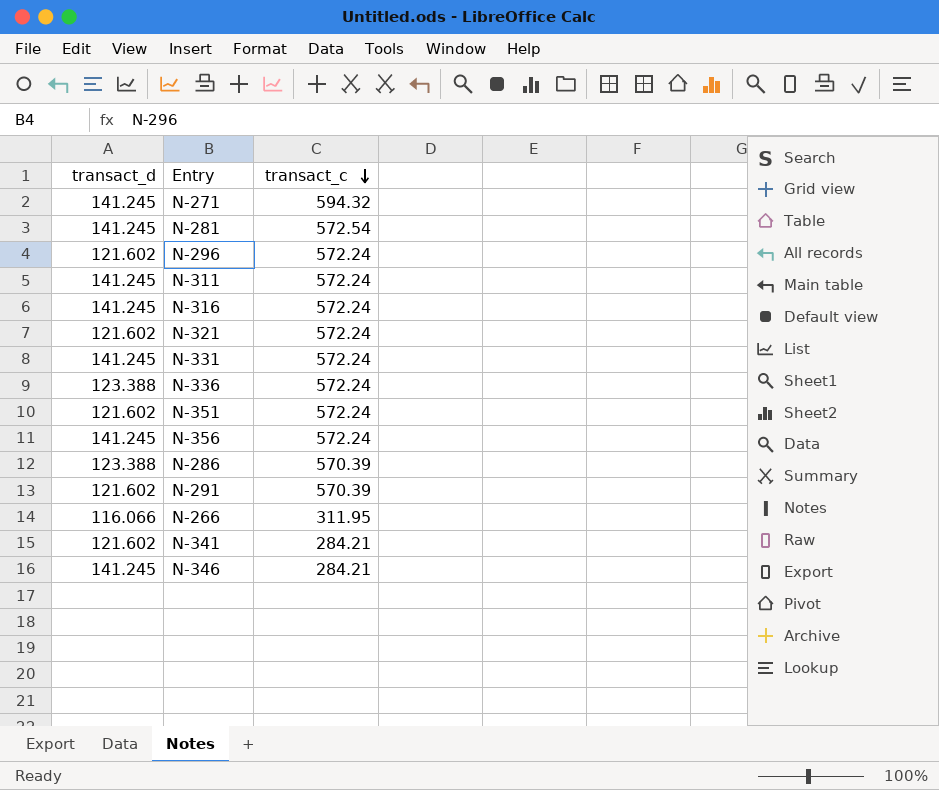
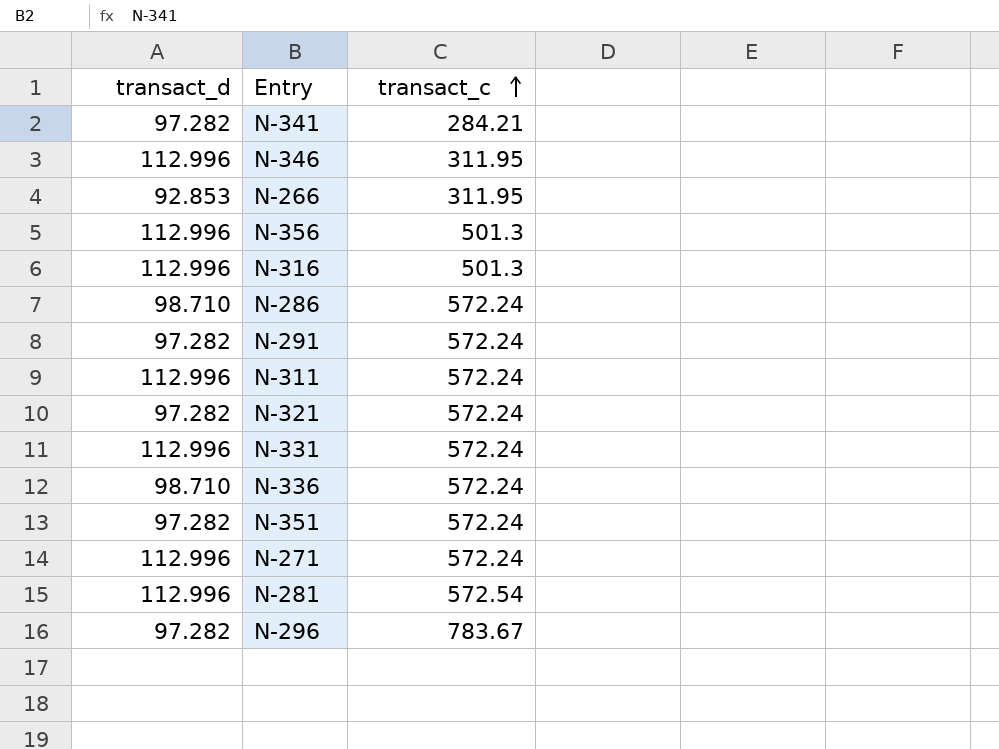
row order: transact_c descending -> transact_c ascending
N-341 | transact_d: 121.602 -> 97.282
N-346 | transact_d: 141.245 -> 112.996
N-346 | transact_c: 284.21 -> 311.95
N-266 | transact_d: 116.066 -> 92.853
N-356 | transact_d: 141.245 -> 112.996
N-356 | transact_c: 572.24 -> 501.3
N-316 | transact_d: 141.245 -> 112.996
N-316 | transact_c: 572.24 -> 501.3
N-286 | transact_d: 123.388 -> 98.710
N-286 | transact_c: 570.39 -> 572.24
N-291 | transact_d: 121.602 -> 97.282
N-291 | transact_c: 570.39 -> 572.24
N-311 | transact_d: 141.245 -> 112.996
N-321 | transact_d: 121.602 -> 97.282
N-331 | transact_d: 141.245 -> 112.996
N-336 | transact_d: 123.388 -> 98.710
N-351 | transact_d: 121.602 -> 97.282
N-271 | transact_d: 141.245 -> 112.996
N-271 | transact_c: 594.32 -> 572.24
N-281 | transact_d: 141.245 -> 112.996
N-296 | transact_d: 121.602 -> 97.282
N-296 | transact_c: 572.24 -> 783.67

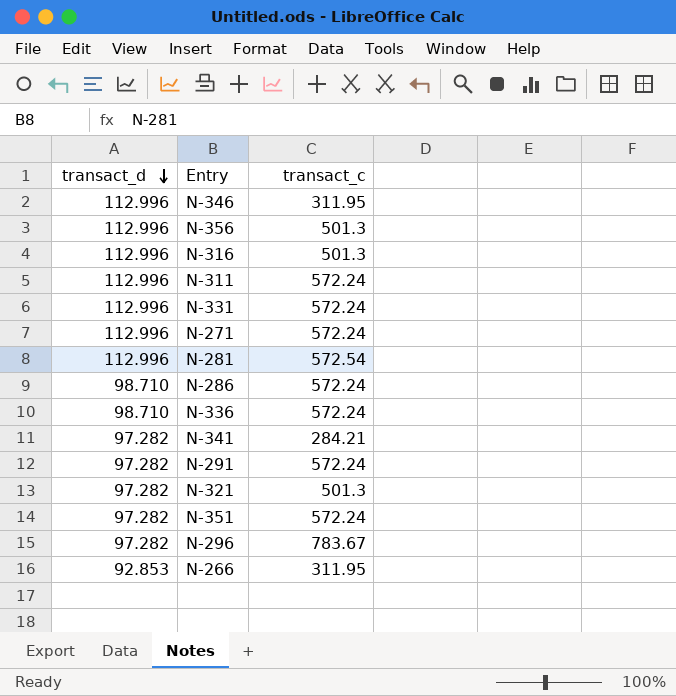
row order: transact_c ascending -> transact_d descending
N-321 | transact_c: 572.24 -> 501.3

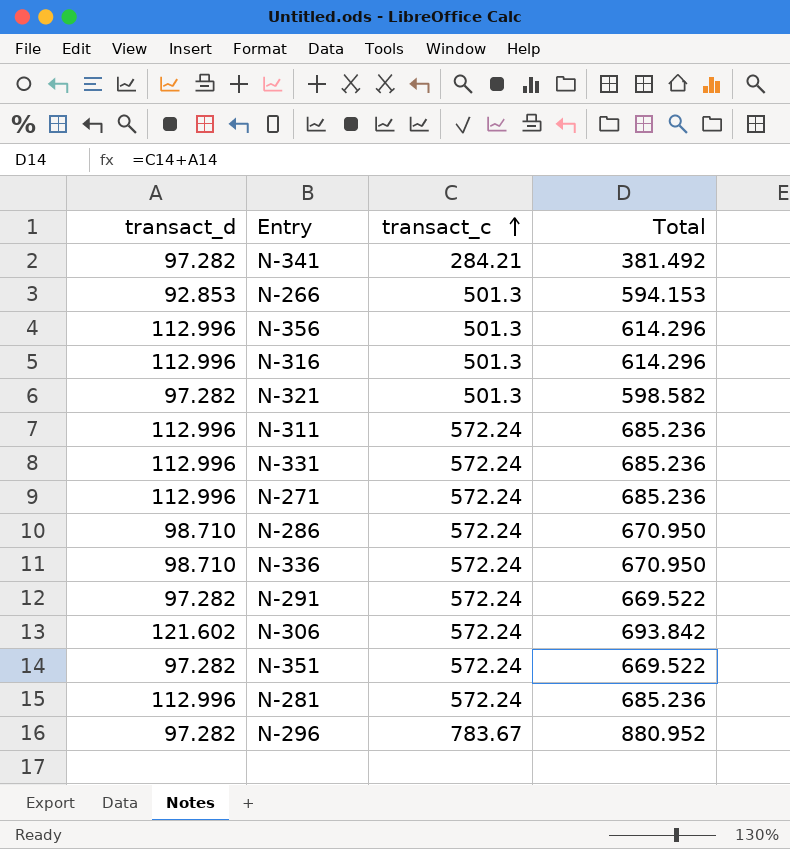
row order: transact_d descending -> transact_c ascending
column Total | formula: none -> [transact_d] + [transact_c]
row N-346: 112.996 | 311.95 -> none
N-266 | transact_c: 311.95 -> 501.3
row N-306: none -> 121.602 | 572.24 | 693.842
N-281 | transact_c: 572.54 -> 572.24

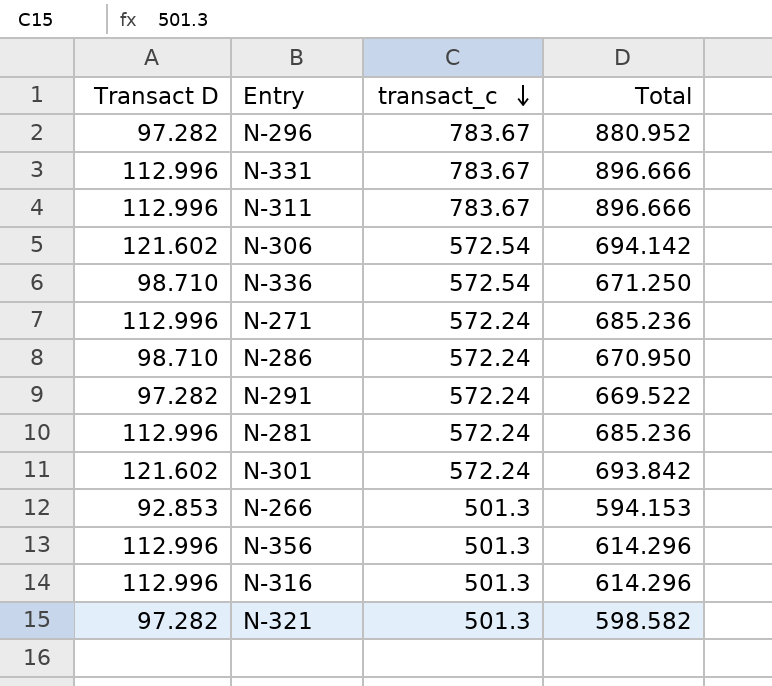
row order: transact_c ascending -> transact_c descending
column name: transact_d -> Transact D
row N-341: 97.282 | 284.21 | 381.492 -> none
row N-351: 97.282 | 572.24 | 669.522 -> none
N-331 | transact_c: 572.24 -> 783.67
N-331 | Total: 685.236 -> 896.666
N-311 | transact_c: 572.24 -> 783.67
N-311 | Total: 685.236 -> 896.666
N-306 | transact_c: 572.24 -> 572.54
N-306 | Total: 693.842 -> 694.142
N-336 | transact_c: 572.24 -> 572.54
N-336 | Total: 670.950 -> 671.250
row N-301: none -> 121.602 | 572.24 | 693.842

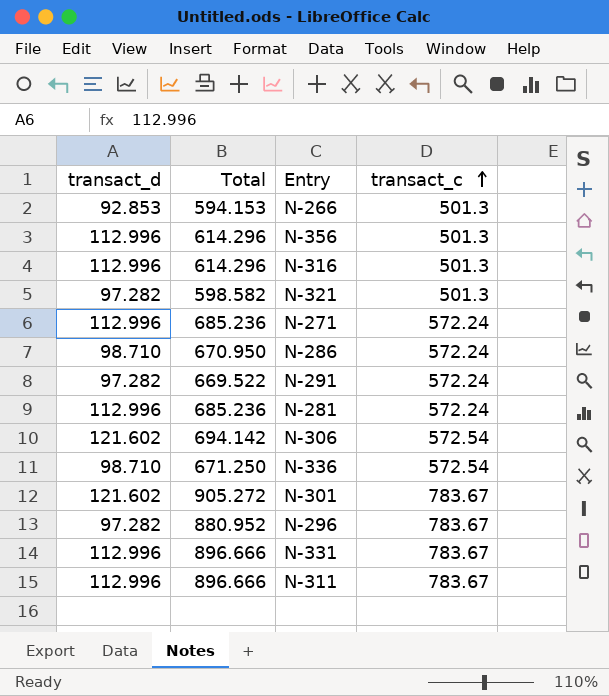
row order: transact_c descending -> transact_c ascending
column name: Transact D -> transact_d
column Total | position: 4 -> 2
N-301 | Total: 693.842 -> 905.272
N-301 | transact_c: 572.24 -> 783.67

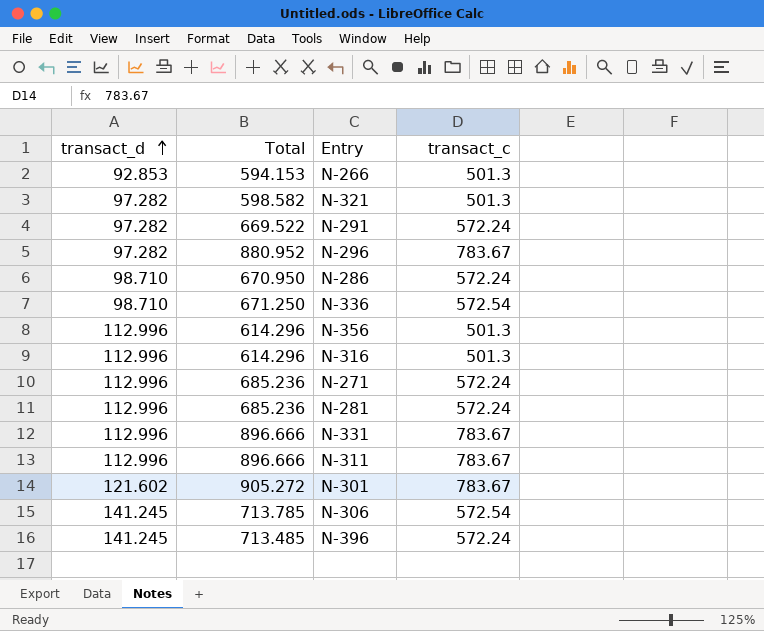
row order: transact_c ascending -> transact_d ascending
N-306 | transact_d: 121.602 -> 141.245
N-306 | Total: 694.142 -> 713.785
row N-396: none -> 141.245 | 713.485 | 572.24

